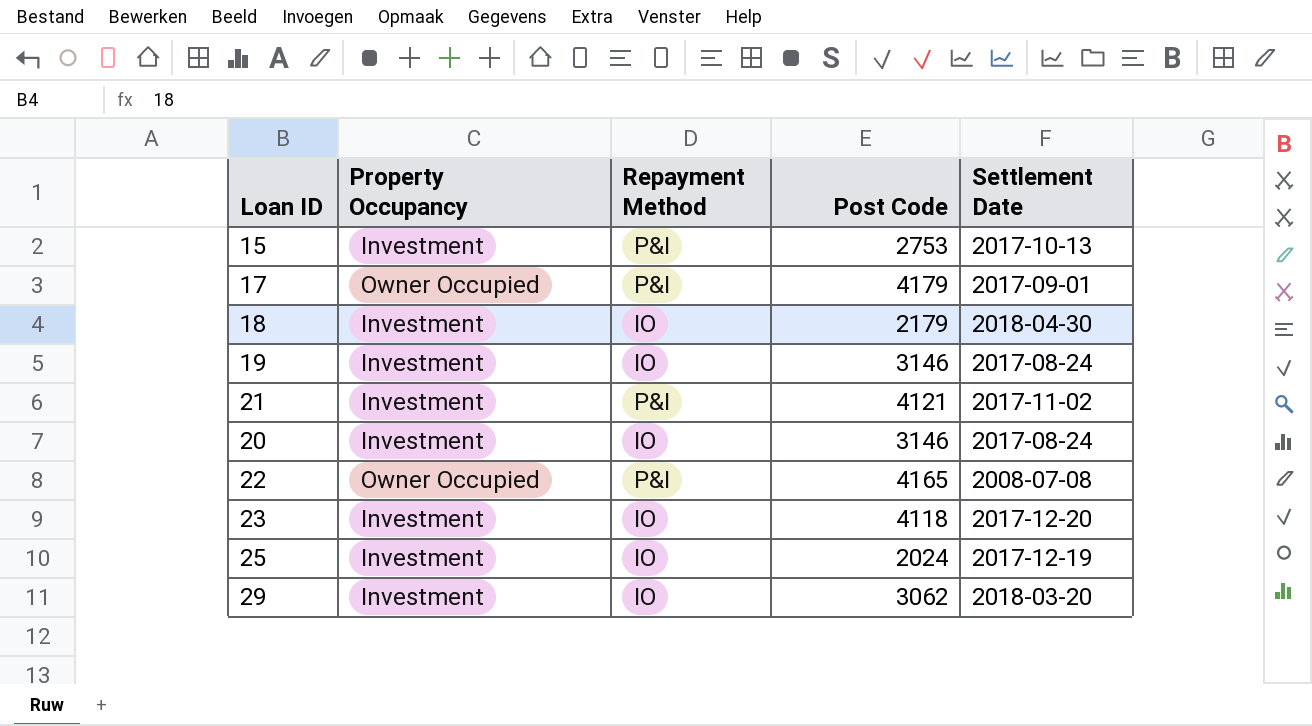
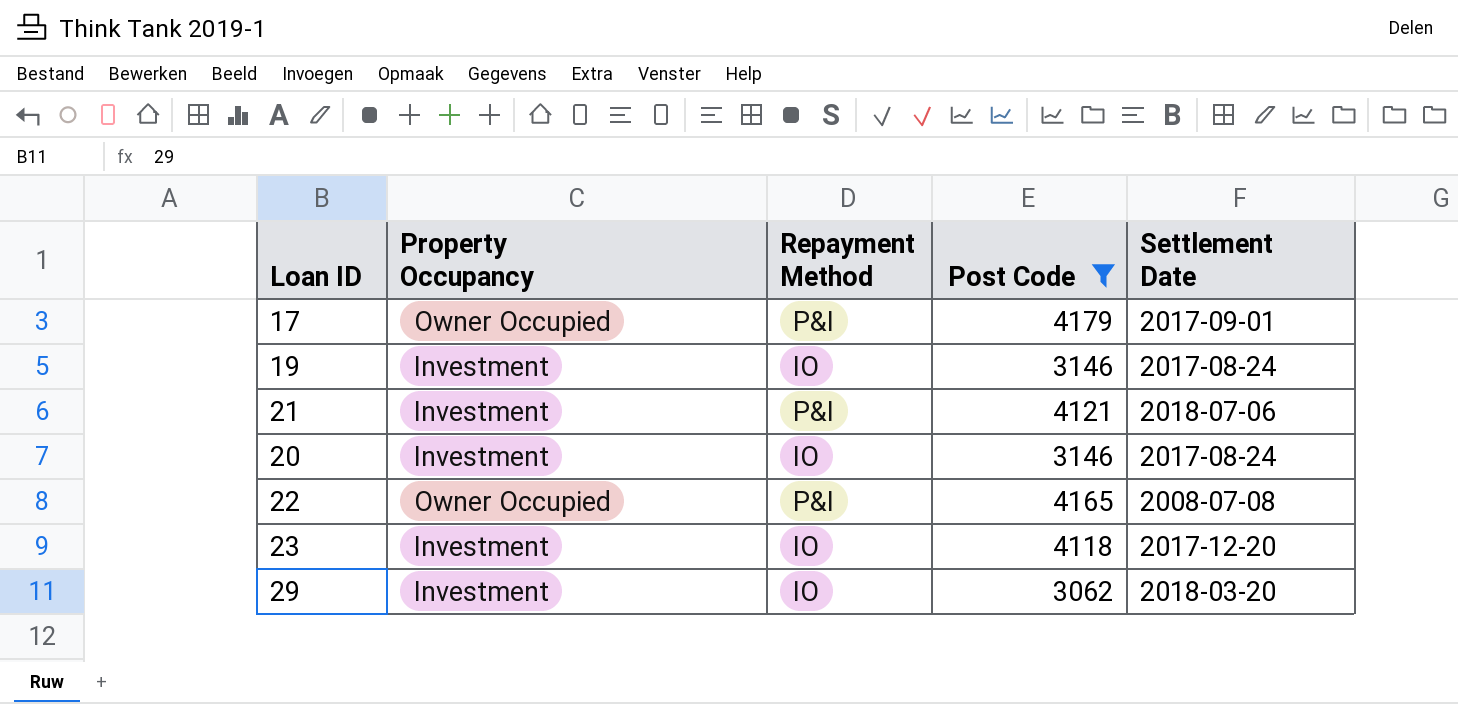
filter: none -> Post Code >= 3062
21 | Settlement Date: 2017-11-02 -> 2018-07-06

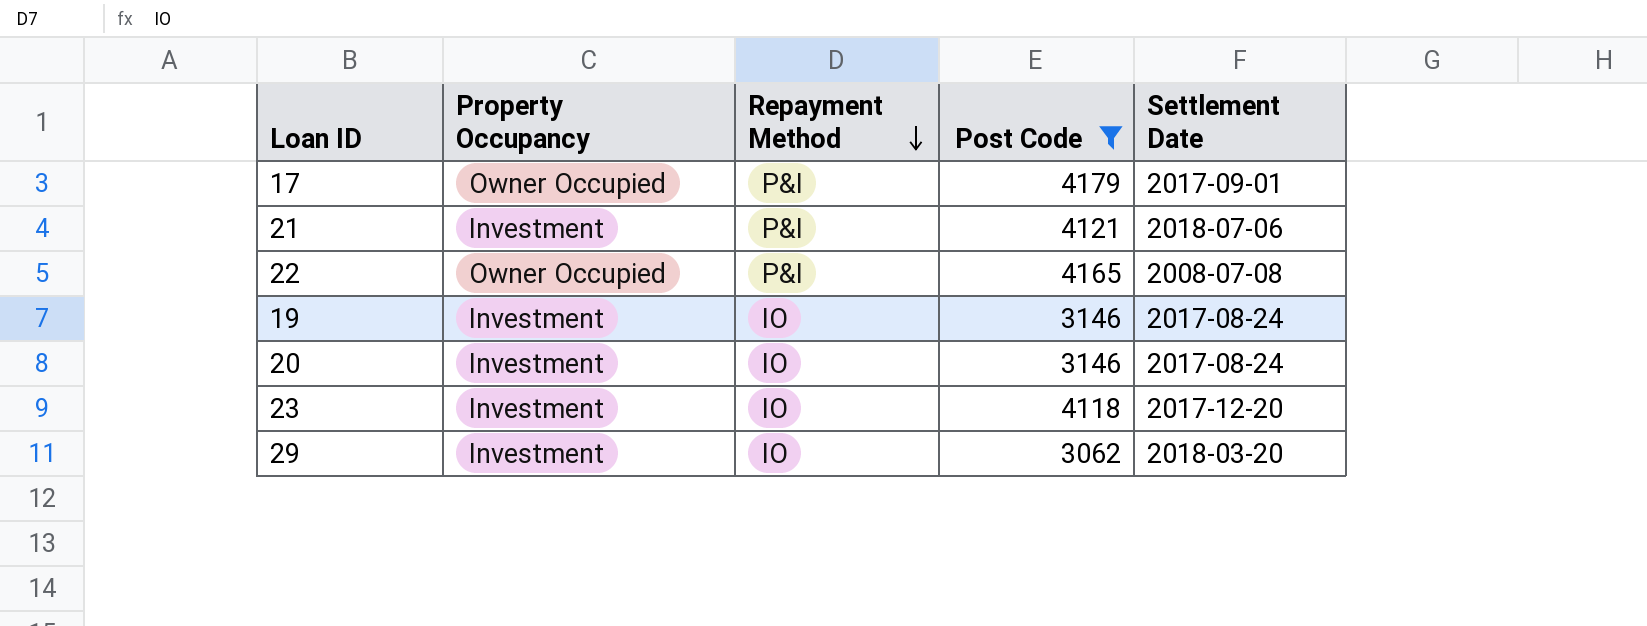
row order: none -> Repayment Method descending

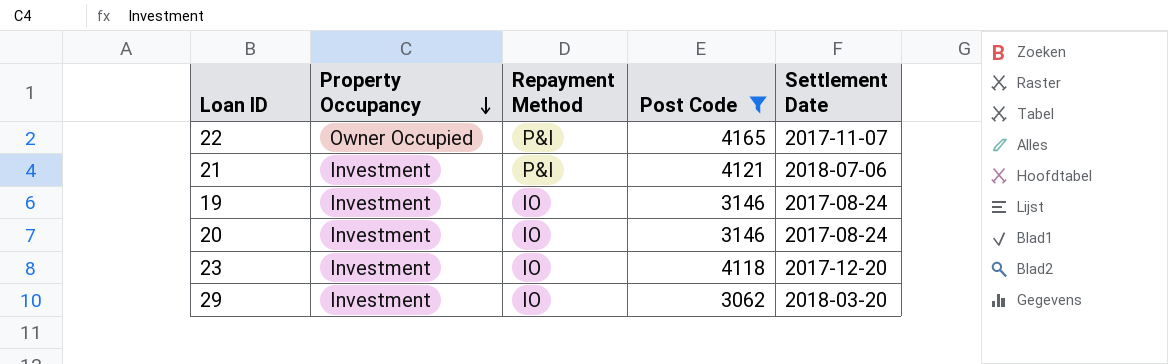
row order: Repayment Method descending -> Property Occupancy descending
row 17: Owner Occupied | P&I | 4179 | 2017-09-01 -> none
22 | Settlement Date: 2008-07-08 -> 2017-11-07

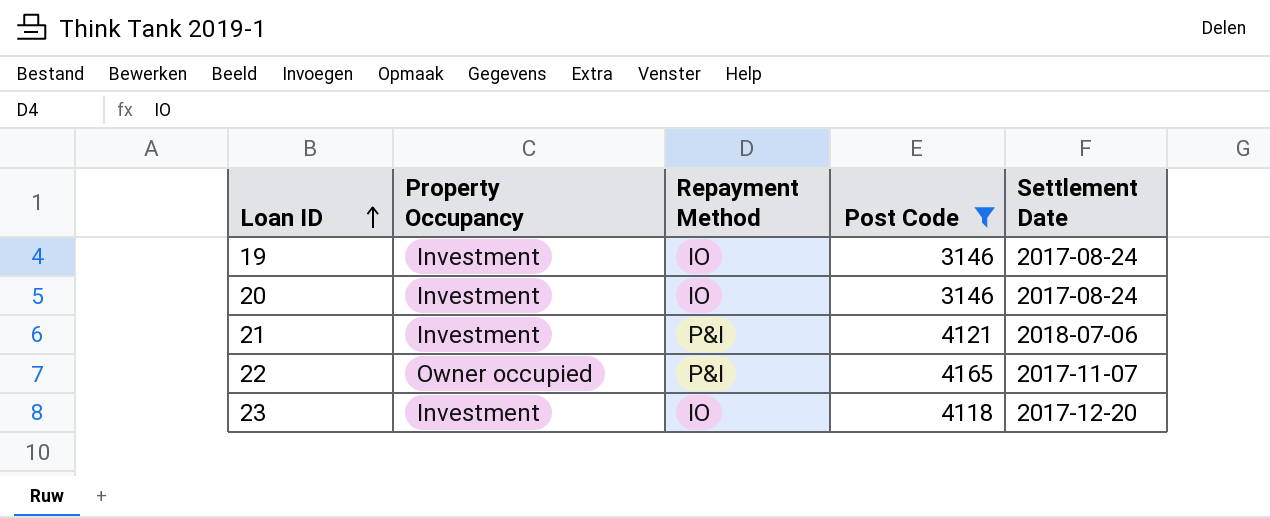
row order: Property Occupancy descending -> Loan ID ascending
row 29: Investment | IO | 3062 | 2018-03-20 -> none
22 | Property Occupancy: Owner Occupied -> Owner occupied

